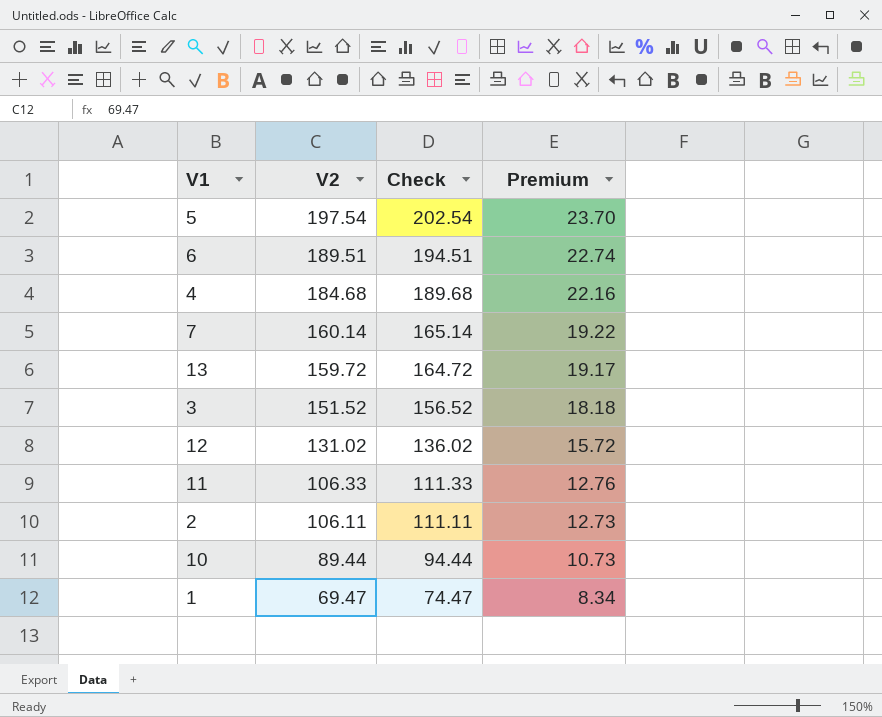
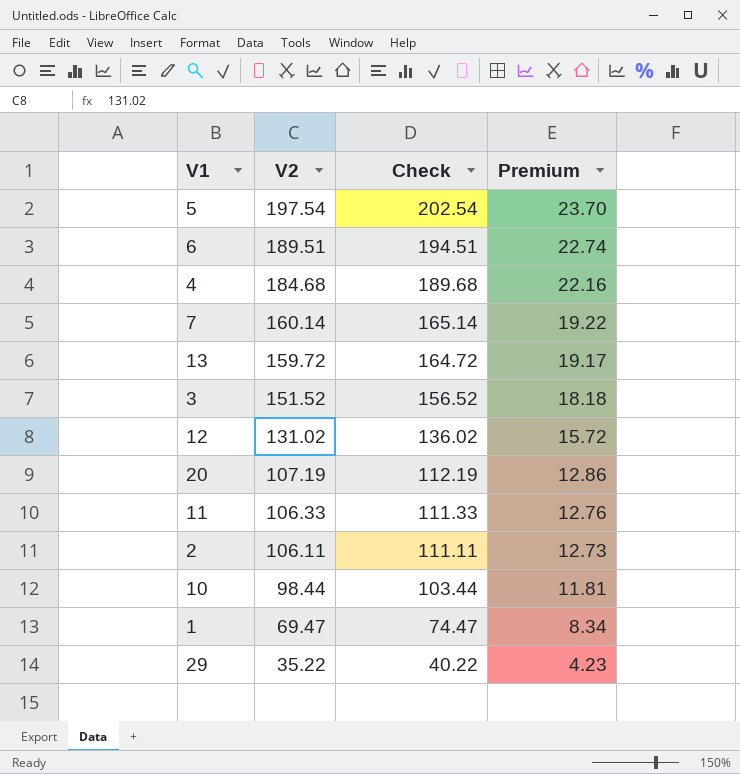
row 20: none -> 107.19 | 112.19 | 12.86
10 | V2: 89.44 -> 98.44
10 | Check: 94.44 -> 103.44
10 | Premium: 10.73 -> 11.81
row 29: none -> 35.22 | 40.22 | 4.23

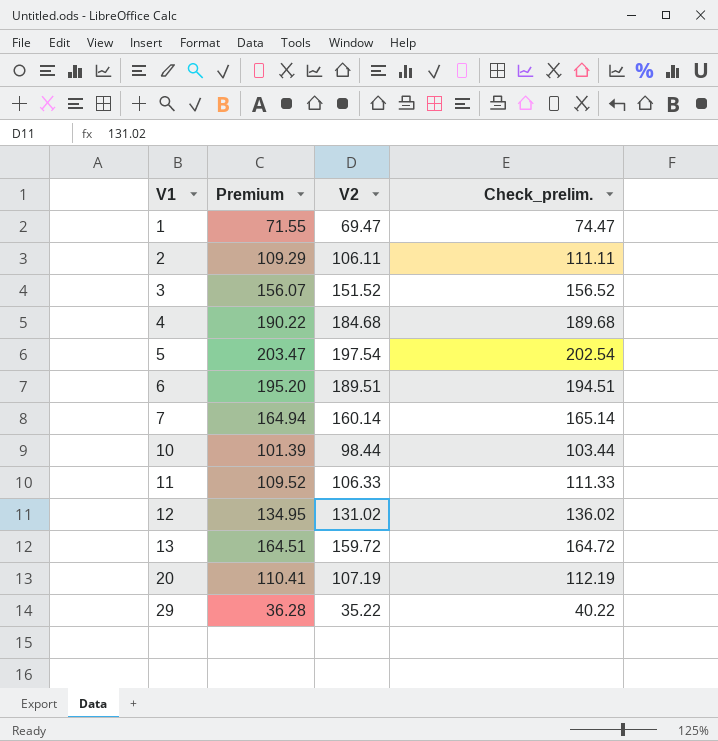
row order: V2 descending -> V1 ascending
column Premium | formula: [V2] * 0.12 -> [V2] * 1.03
column Premium | position: 4 -> 2
column name: Check -> Check_prelim.

